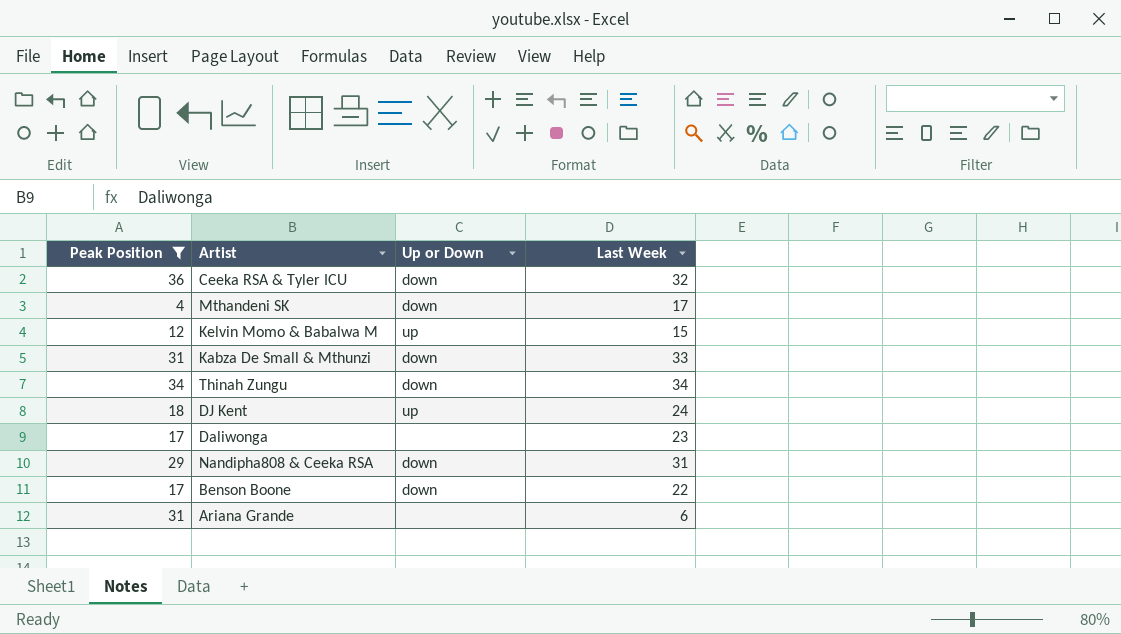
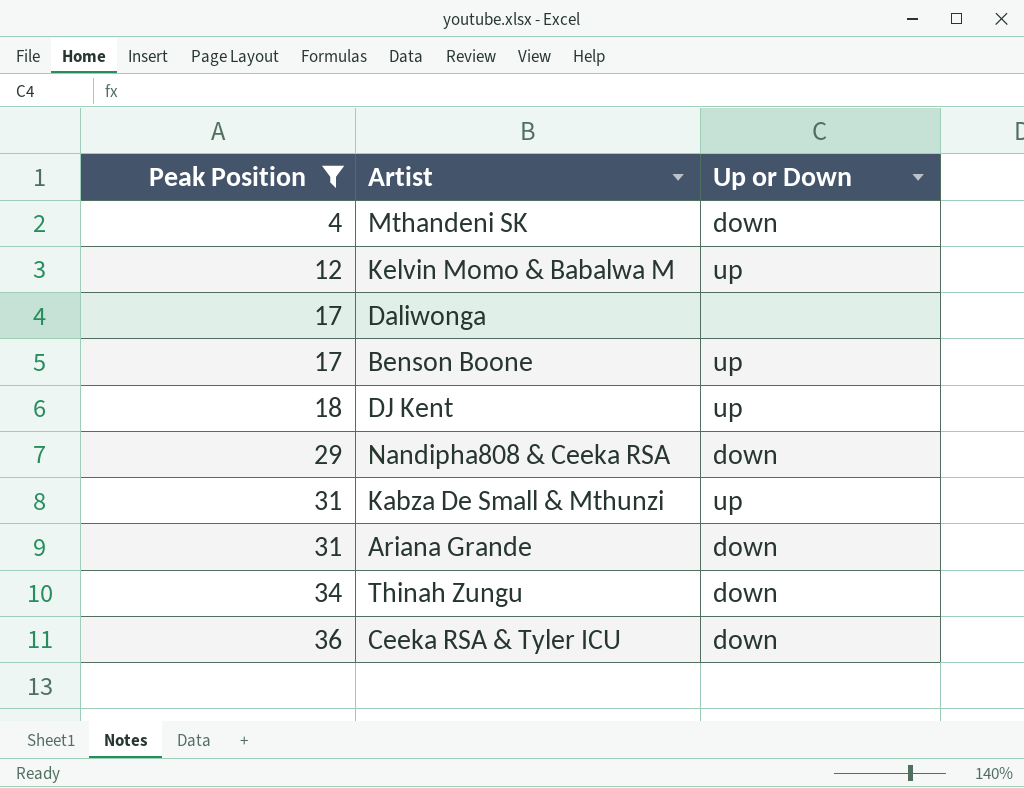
row order: none -> Peak Position ascending
column Last Week | position: 4 -> none
Benson Boone | Up or Down: down -> up
Kabza De Small & Mthunzi | Up or Down: down -> up
Ariana Grande | Up or Down: none -> down

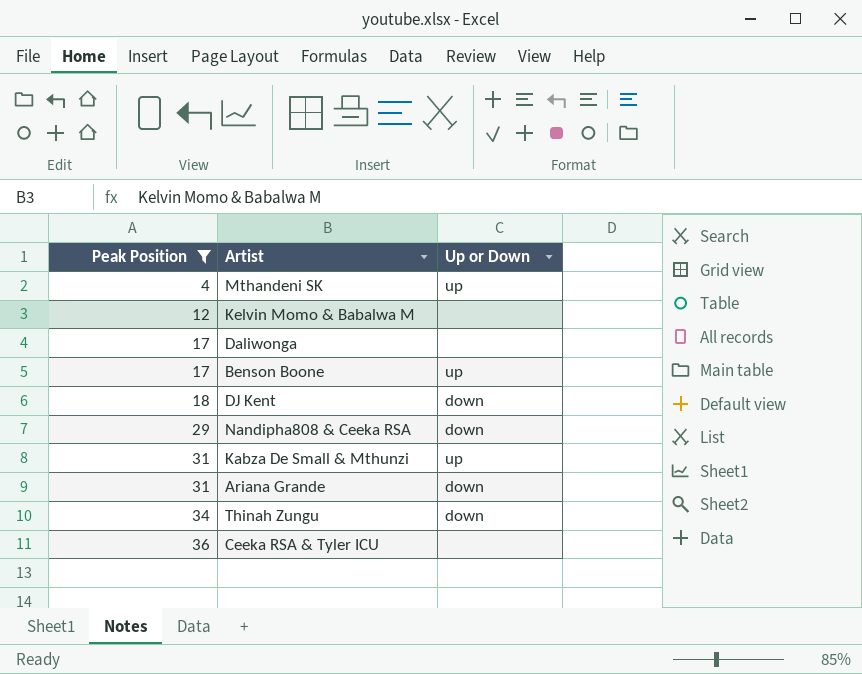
Mthandeni SK | Up or Down: down -> up
Kelvin Momo & Babalwa M | Up or Down: up -> none
DJ Kent | Up or Down: up -> down
Ceeka RSA & Tyler ICU | Up or Down: down -> none

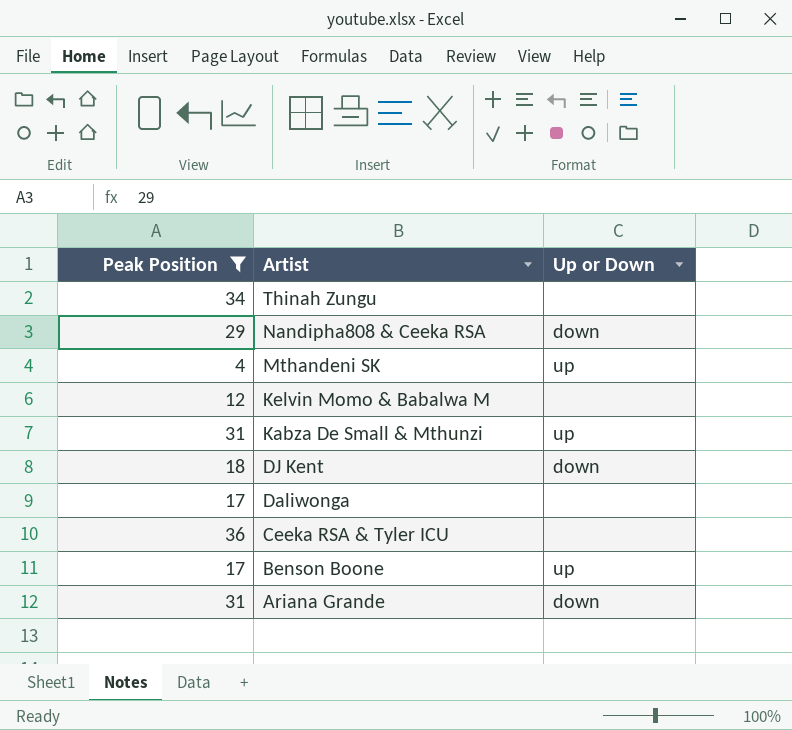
row order: Peak Position ascending -> Artist descending
Thinah Zungu | Up or Down: down -> none

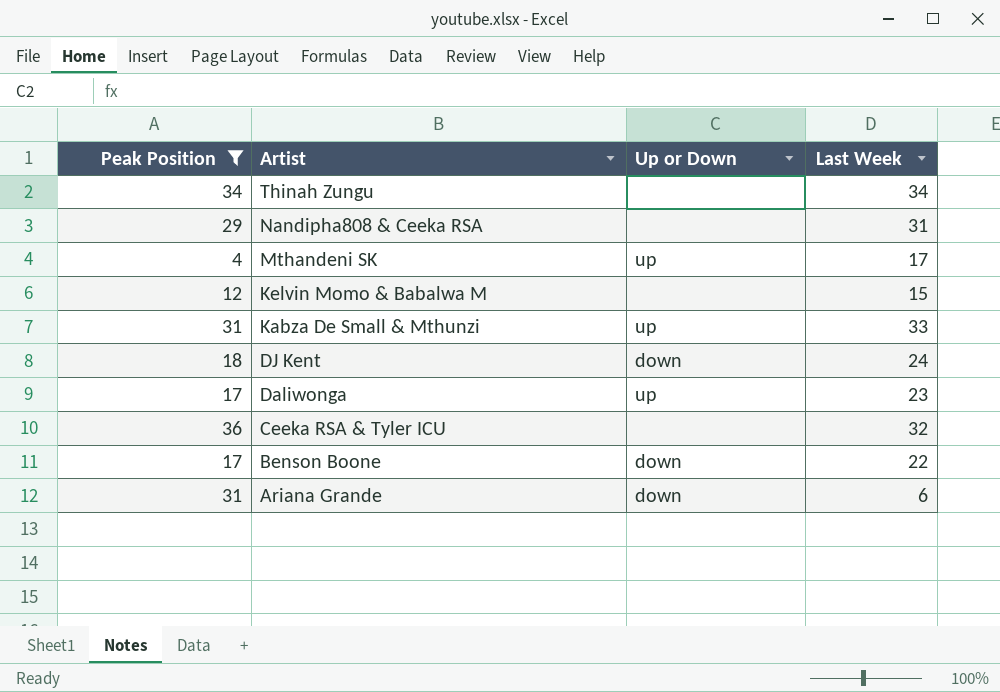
column Last Week | position: none -> 4
Nandipha808 & Ceeka RSA | Up or Down: down -> none
Daliwonga | Up or Down: none -> up
Benson Boone | Up or Down: up -> down

